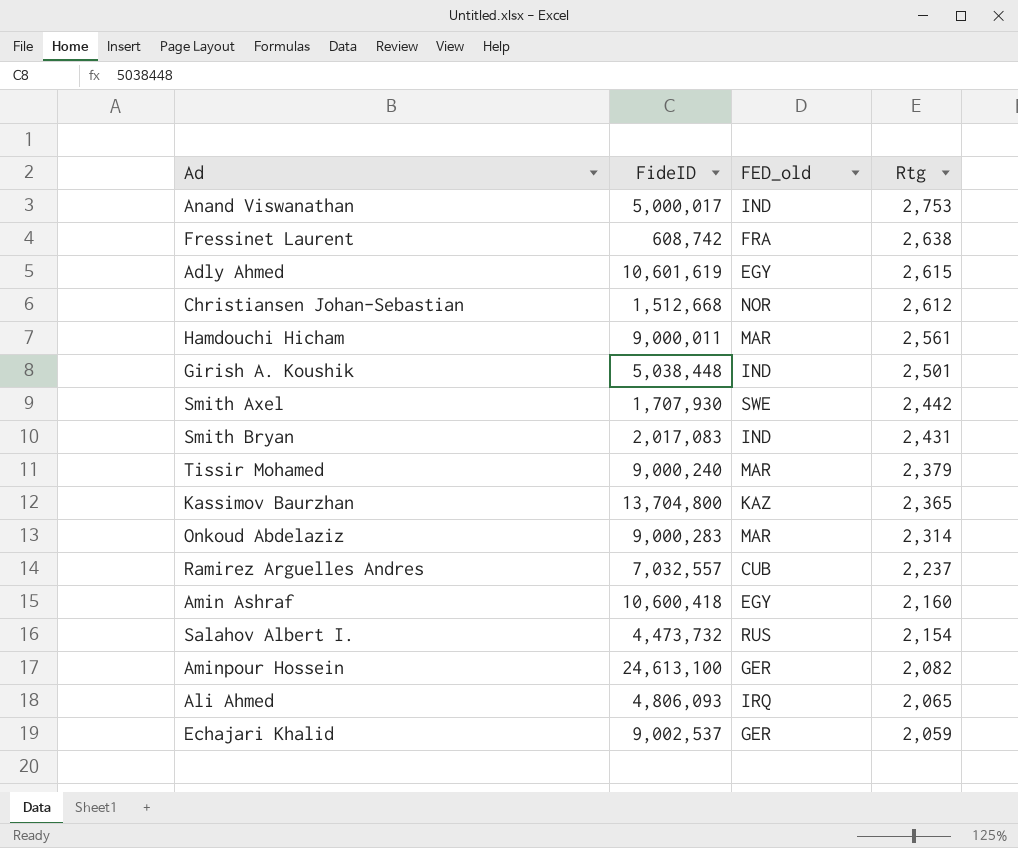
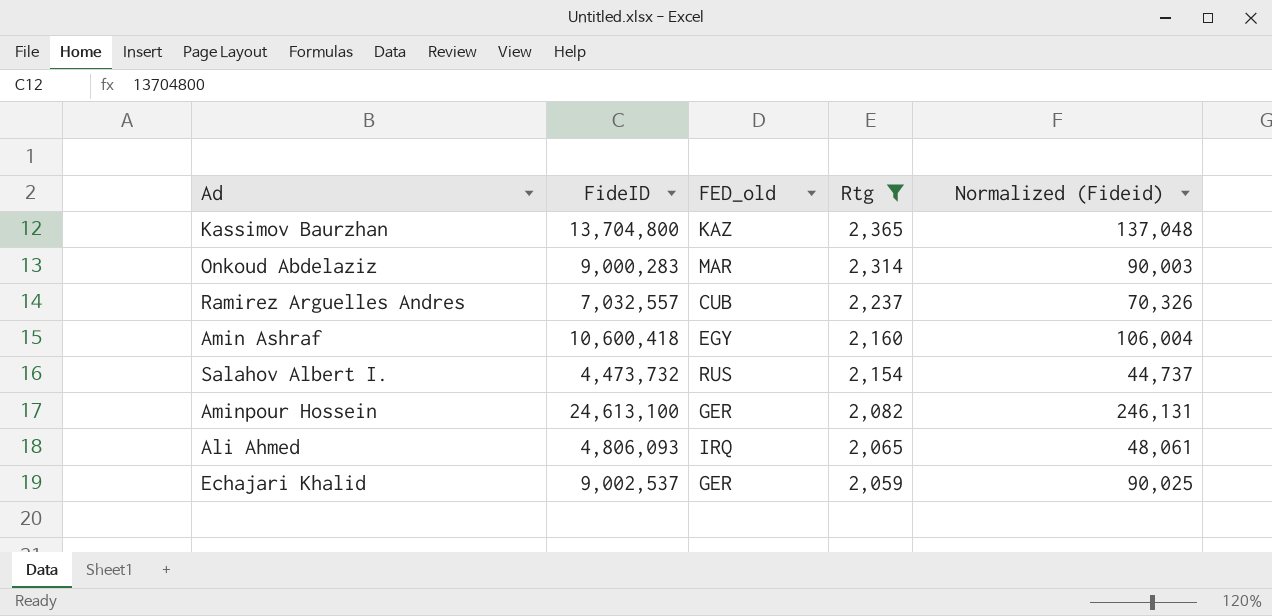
filter: none -> Rtg <= 2,365
column Normalized (Fideid) | formula: none -> [FideID] * 0.01

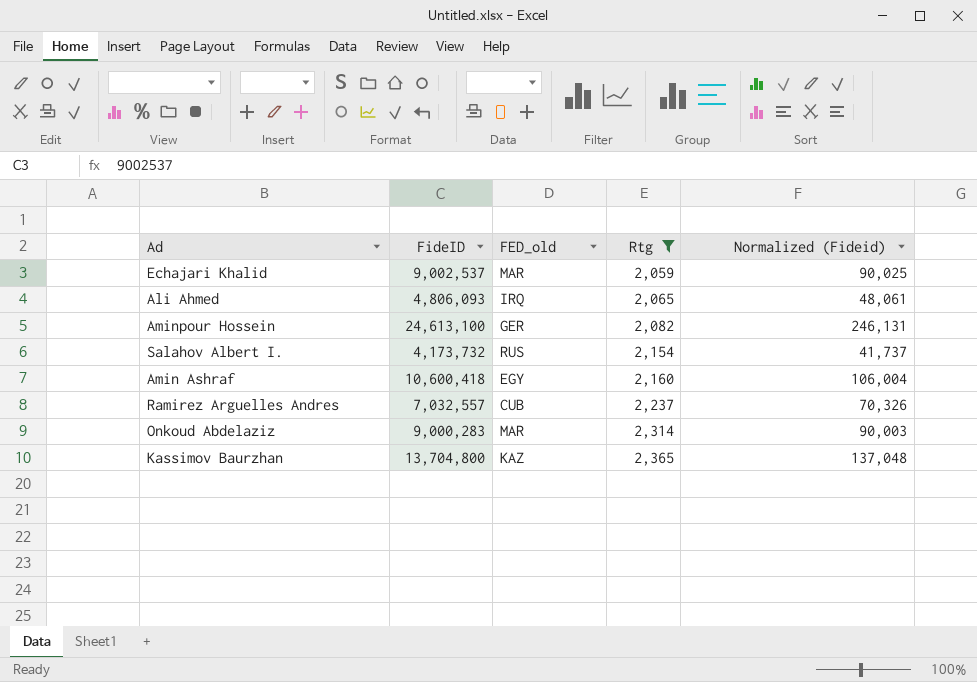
row order: Rtg descending -> Rtg ascending
Echajari Khalid | FED_old: GER -> MAR
Salahov Albert I. | FideID: 4,473,732 -> 4,173,732
Salahov Albert I. | Normalized (Fideid): 44,737 -> 41,737

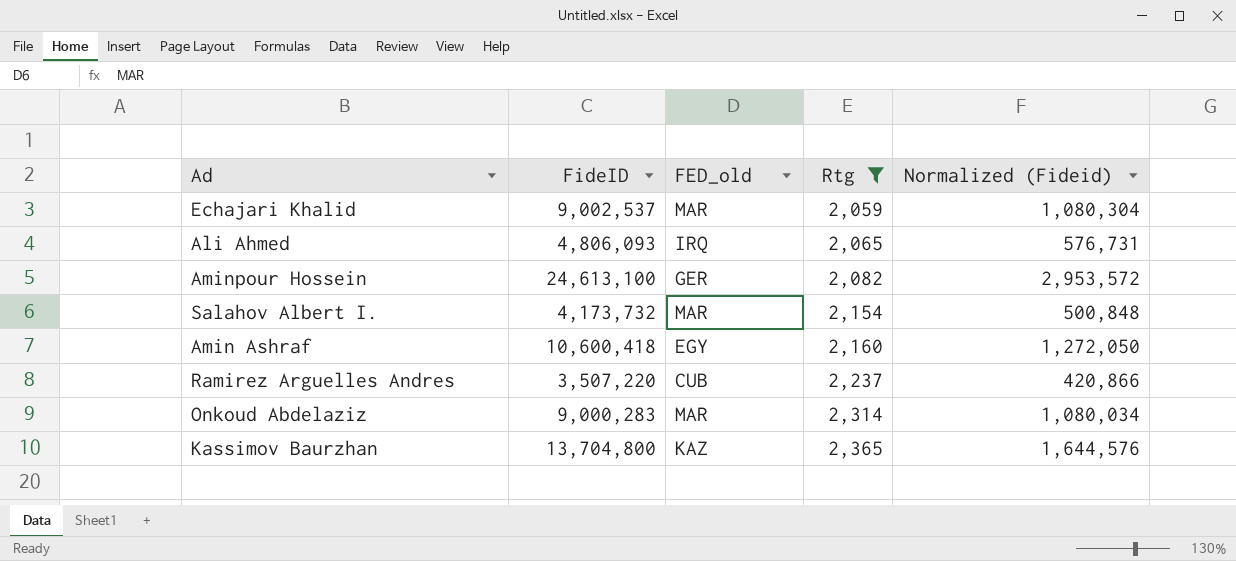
column Normalized (Fideid) | formula: [FideID] * 0.01 -> [FideID] * 0.12
Salahov Albert I. | FED_old: RUS -> MAR
Ramirez Arguelles Andres | FideID: 7,032,557 -> 3,507,220

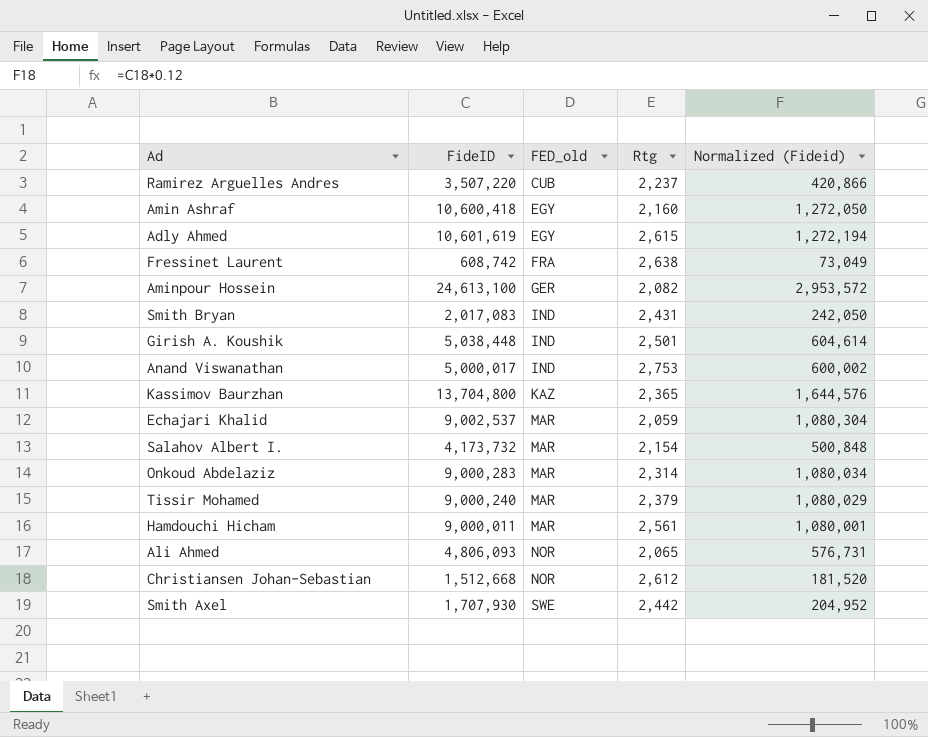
filter: Rtg <= 2,365 -> none
row order: Rtg ascending -> FED_old ascending
Ali Ahmed | FED_old: IRQ -> NOR

